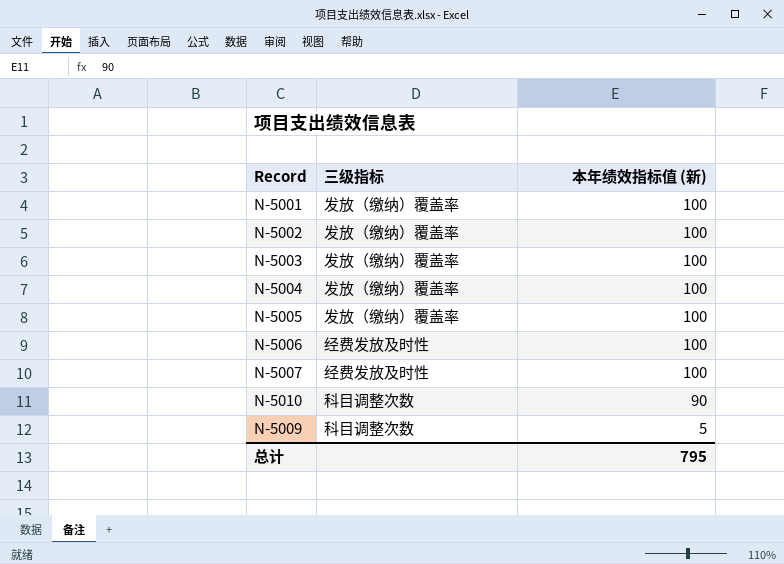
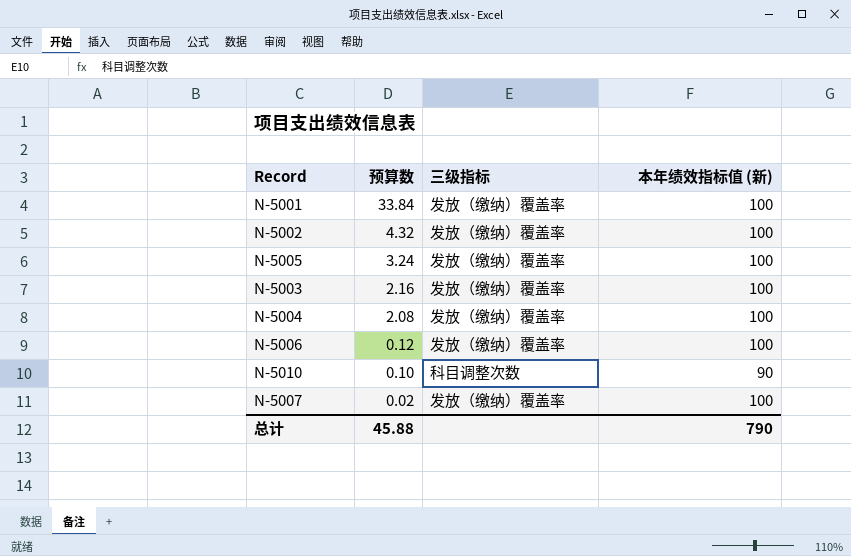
row order: 本年绩效指标值 (新) descending -> 预算数 descending
column 预算数 | position: none -> 2
row N-5009: 科目调整次数 | 5 -> none
N-5006 | 三级指标: 经费发放及时性 -> 发放（缴纳）覆盖率
N-5007 | 三级指标: 经费发放及时性 -> 发放（缴纳）覆盖率
总计 | 本年绩效指标值 (新): 795 -> 790

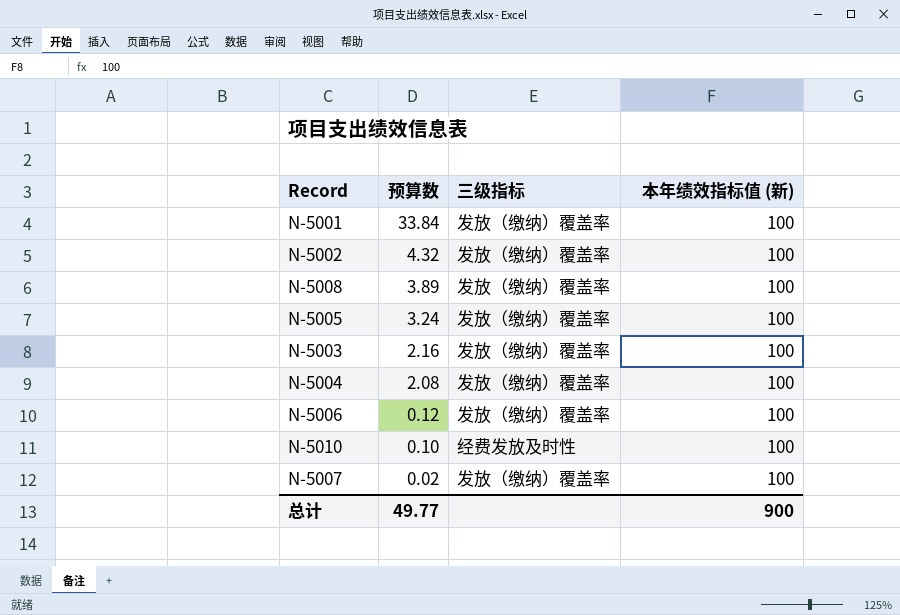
row N-5008: none -> 3.89 | 发放（缴纳）覆盖率 | 100
N-5010 | 三级指标: 科目调整次数 -> 经费发放及时性
N-5010 | 本年绩效指标值 (新): 90 -> 100
总计 | 预算数: 45.88 -> 49.77
总计 | 本年绩效指标值 (新): 790 -> 900

